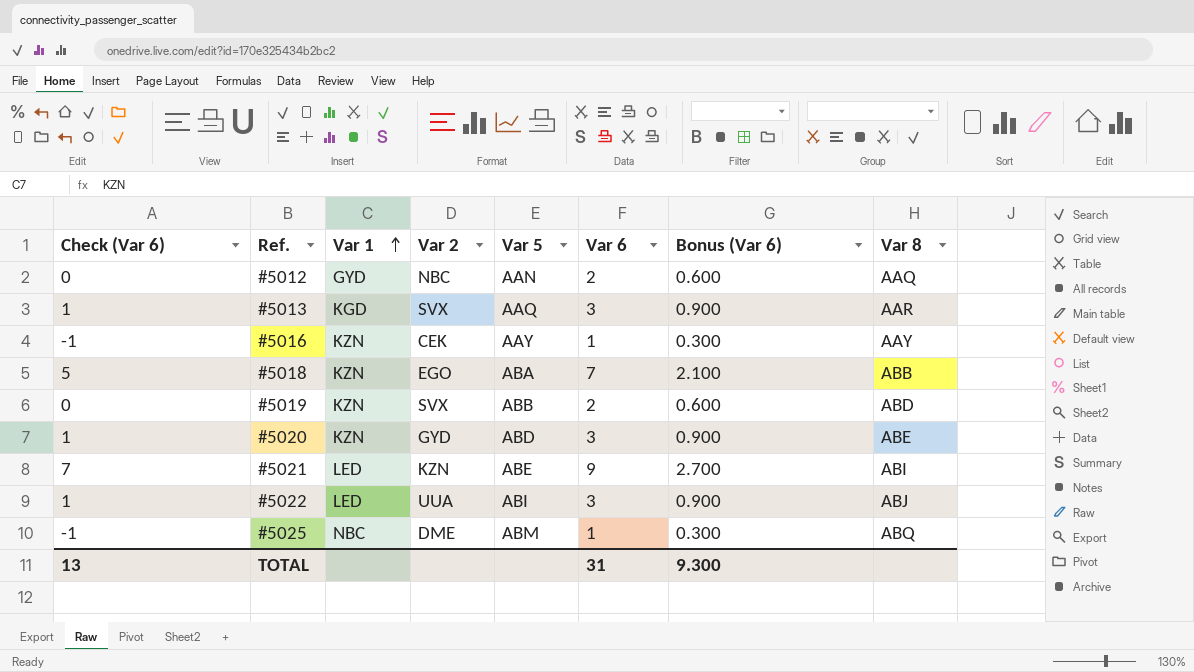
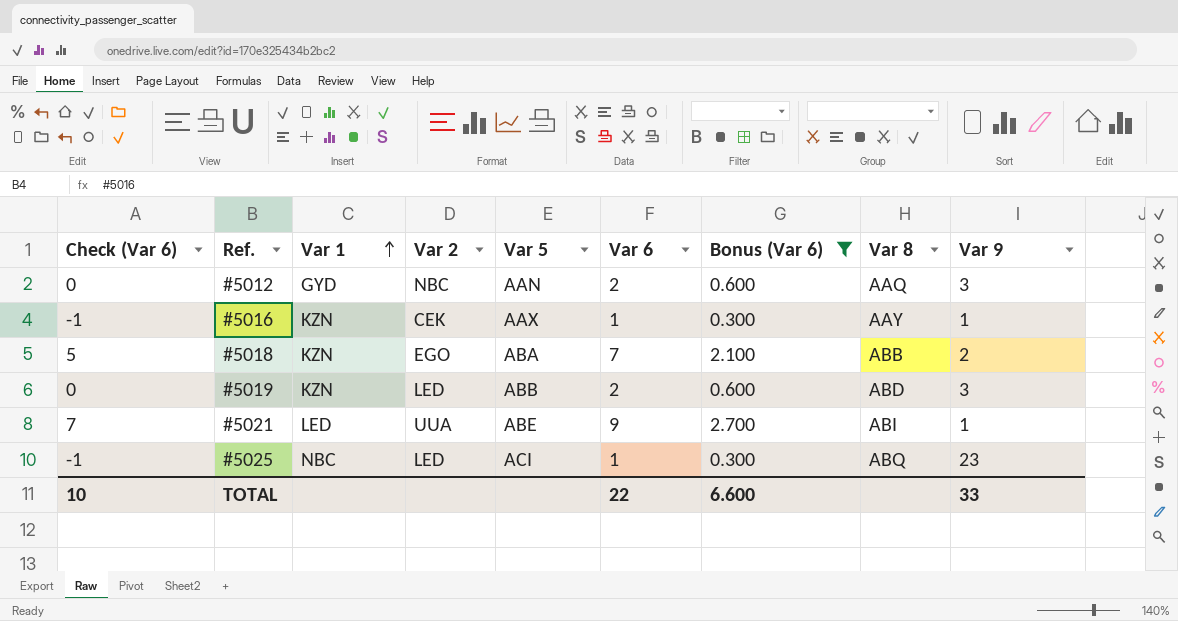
filter: none -> Bonus (Var 6) != 0.900
column Var 9 | position: none -> 9
#5016 | Var 5: AAY -> AAX
#5019 | Var 2: SVX -> LED
#5021 | Var 2: KZN -> UUA
#5025 | Var 2: DME -> LED
#5025 | Var 5: ABM -> ACI
TOTAL | Check (Var 6): 13 -> 10
TOTAL | Var 6: 31 -> 22
TOTAL | Bonus (Var 6): 9.300 -> 6.600

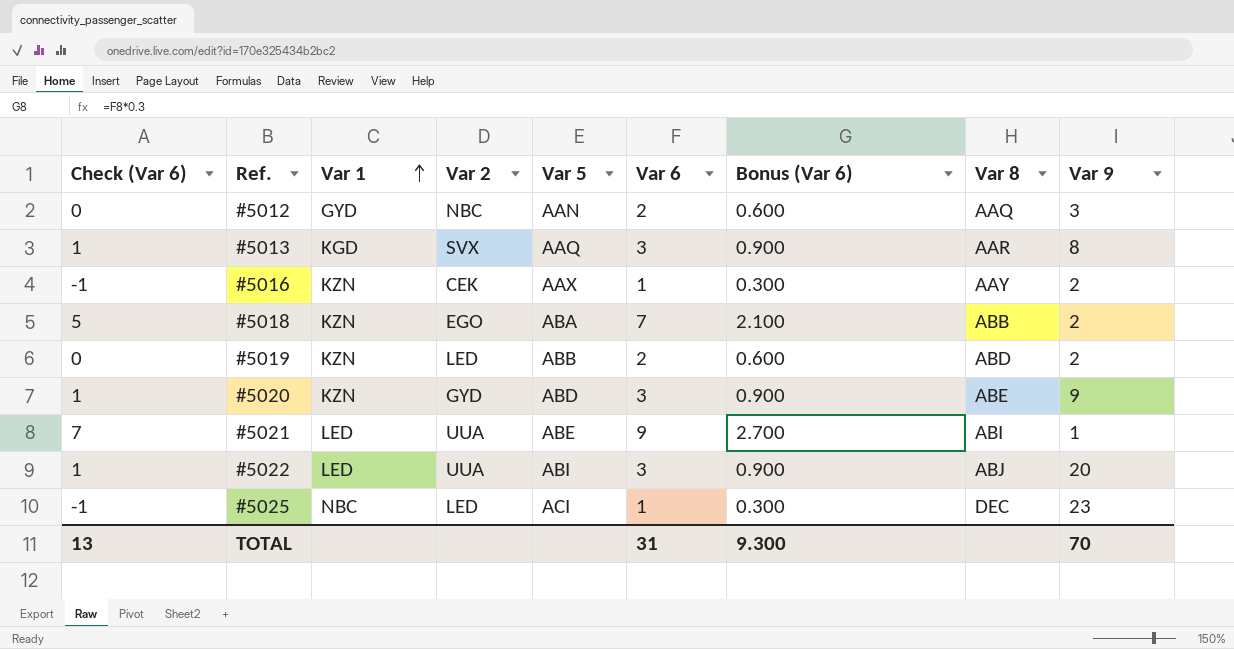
filter: Bonus (Var 6) != 0.900 -> none
#5016 | Var 9: 1 -> 2
#5019 | Var 9: 3 -> 2
#5025 | Var 8: ABQ -> DEC
TOTAL | Check (Var 6): 10 -> 13
TOTAL | Var 6: 22 -> 31
TOTAL | Bonus (Var 6): 6.600 -> 9.300
TOTAL | Var 9: 33 -> 70

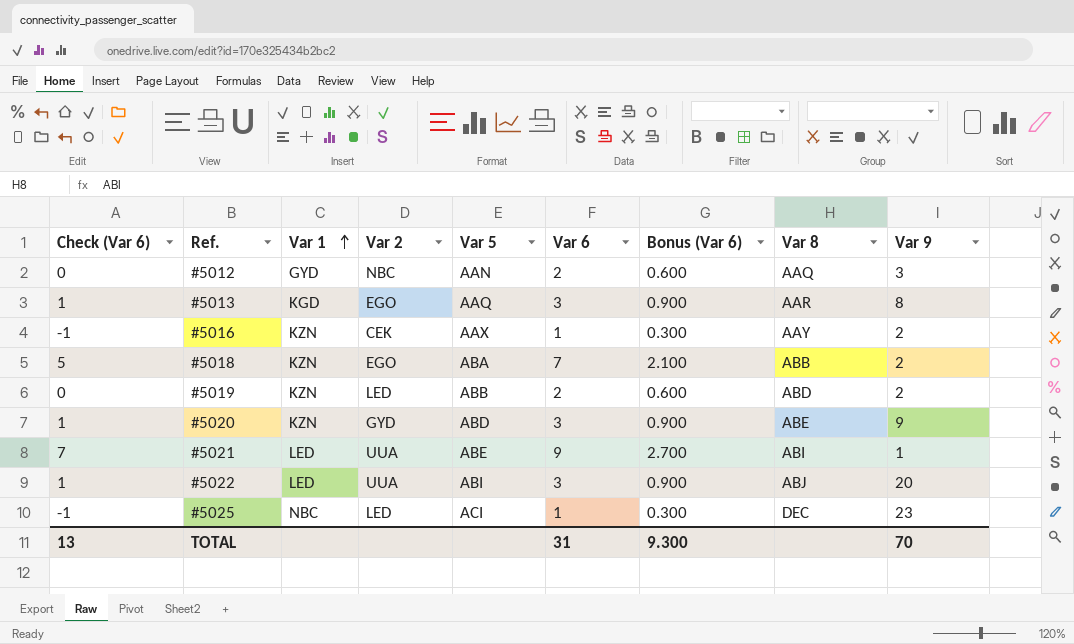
#5013 | Var 2: SVX -> EGO

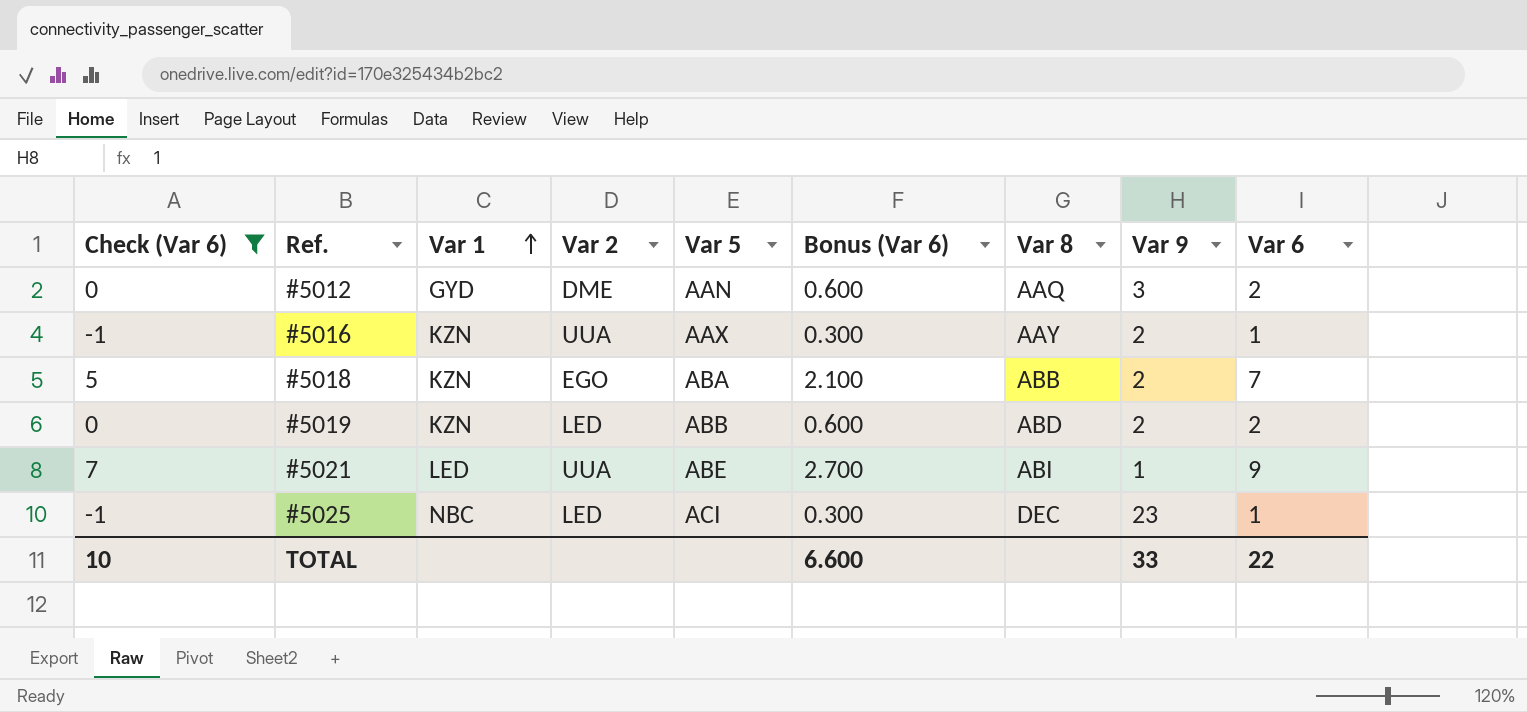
filter: none -> Check (Var 6) != 1
column Var 6 | position: 6 -> 9
#5012 | Var 2: NBC -> DME
#5016 | Var 2: CEK -> UUA
TOTAL | Check (Var 6): 13 -> 10
TOTAL | Bonus (Var 6): 9.300 -> 6.600
TOTAL | Var 9: 70 -> 33
TOTAL | Var 6: 31 -> 22

